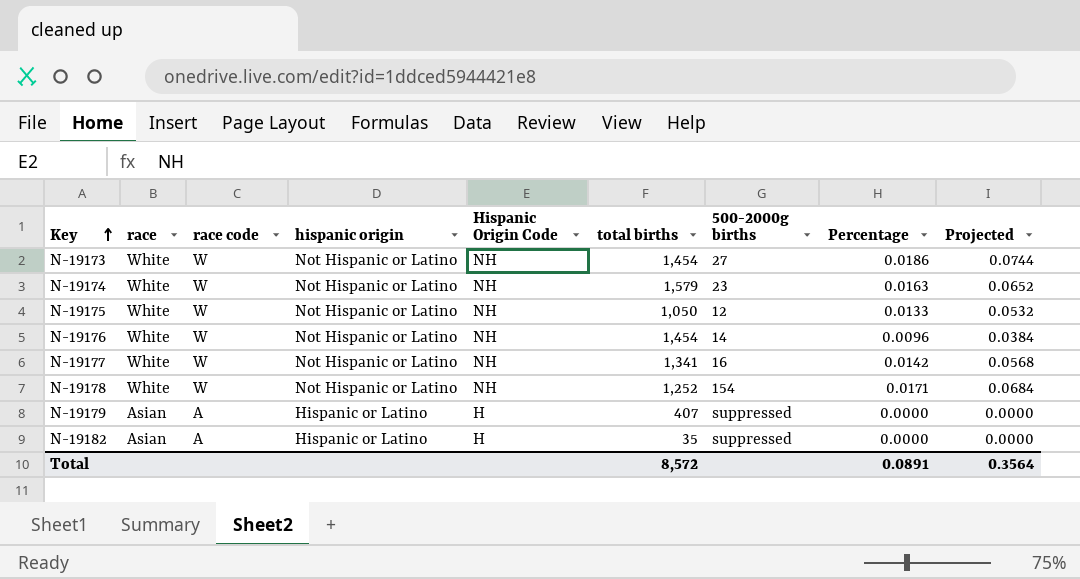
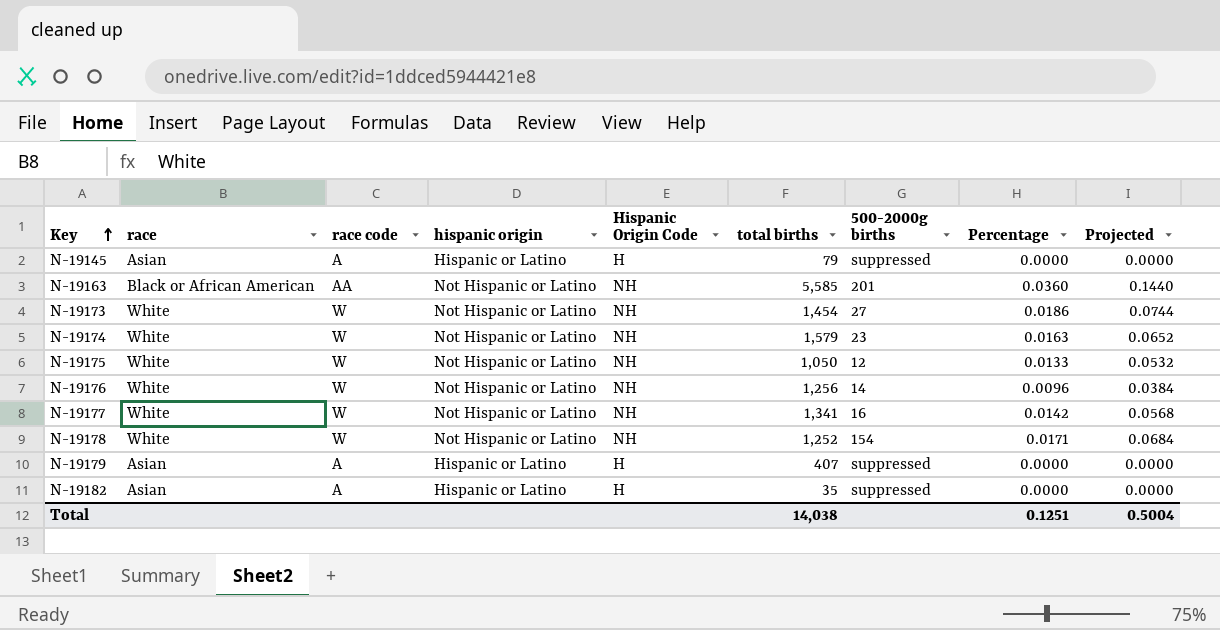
row N-19145: none -> Asian | A | Hispanic or Latino | H | 79 | suppressed | 0.0000 | 0.0000
row N-19163: none -> Black or African American | AA | Not Hispanic or Latino | NH | 5,585 | 201 | 0.0360 | 0.1440
N-19176 | total births: 1,454 -> 1,256
Total | total births: 8,572 -> 14,038
Total | Percentage: 0.0891 -> 0.1251
Total | Projected: 0.3564 -> 0.5004

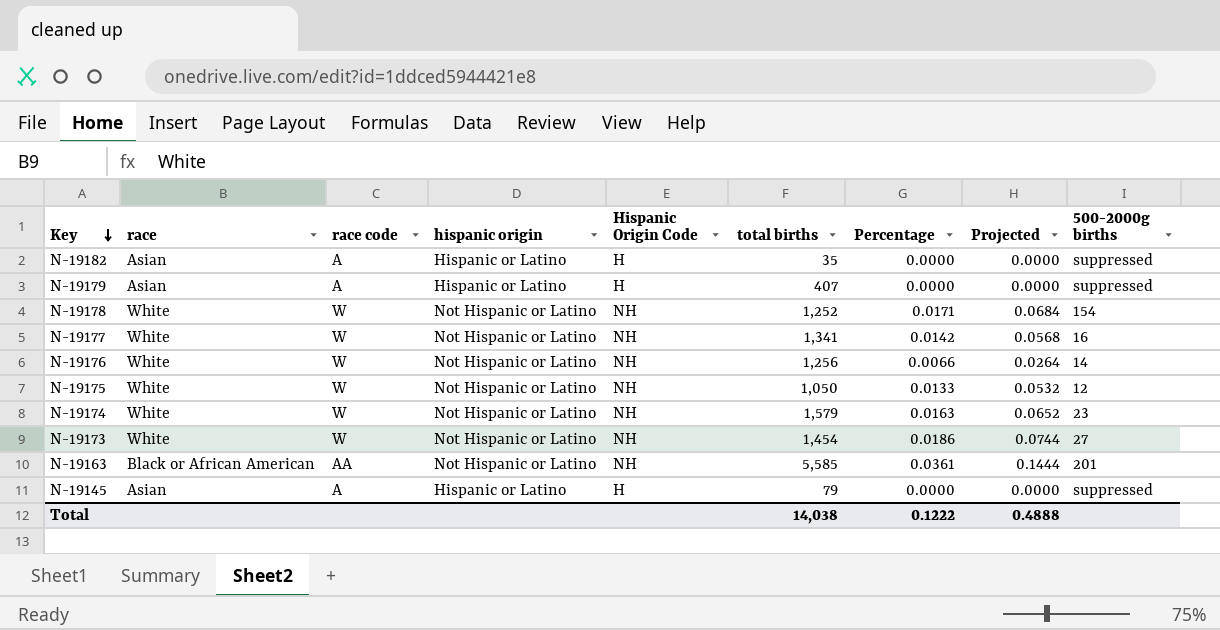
row order: Key ascending -> Key descending
column 500-2000g births | position: 7 -> 9
N-19176 | Percentage: 0.0096 -> 0.0066
N-19176 | Projected: 0.0384 -> 0.0264
N-19163 | Percentage: 0.0360 -> 0.0361
N-19163 | Projected: 0.1440 -> 0.1444
Total | Percentage: 0.1251 -> 0.1222
Total | Projected: 0.5004 -> 0.4888

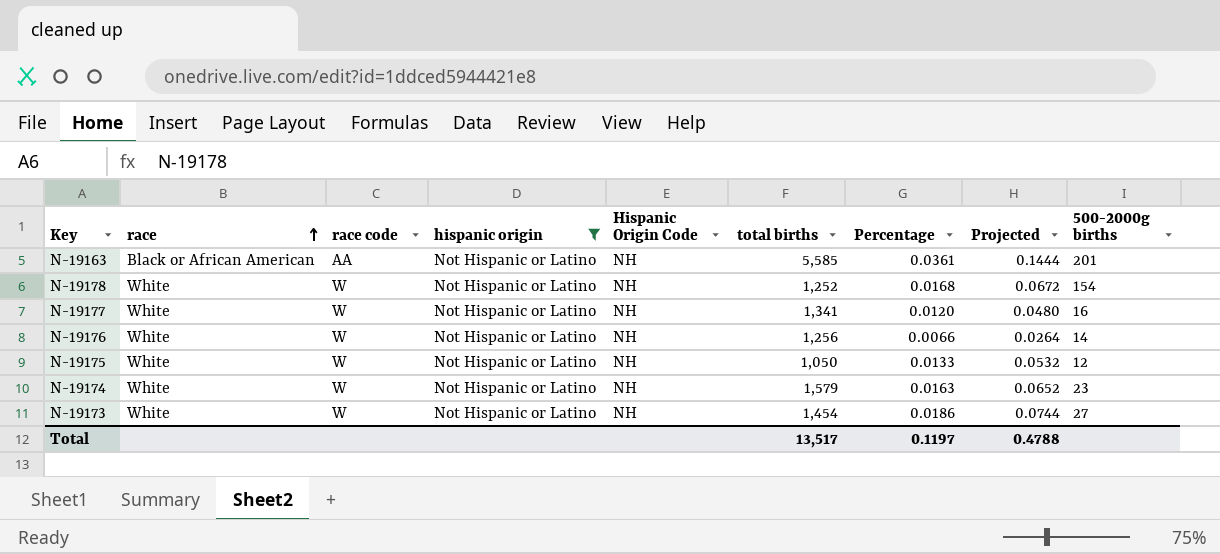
filter: none -> hispanic origin = Not Hispanic or Latino
row order: Key descending -> race ascending
N-19178 | Percentage: 0.0171 -> 0.0168
N-19178 | Projected: 0.0684 -> 0.0672
N-19177 | Percentage: 0.0142 -> 0.0120
N-19177 | Projected: 0.0568 -> 0.0480
Total | total births: 14,038 -> 13,517
Total | Percentage: 0.1222 -> 0.1197
Total | Projected: 0.4888 -> 0.4788

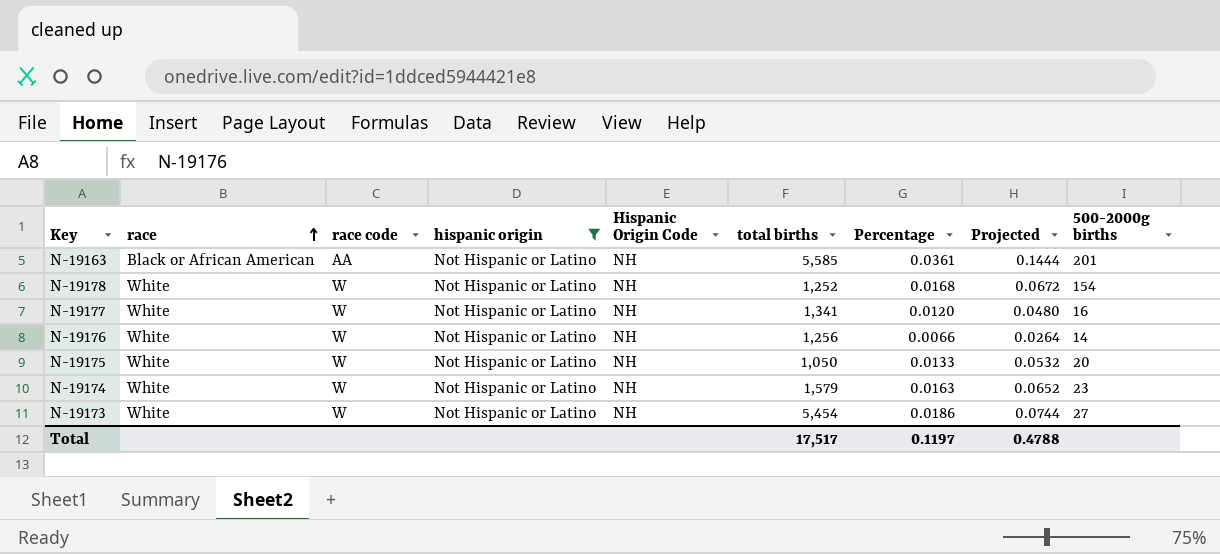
N-19175 | 500-2000g births: 12 -> 20
N-19173 | total births: 1,454 -> 5,454
Total | total births: 13,517 -> 17,517

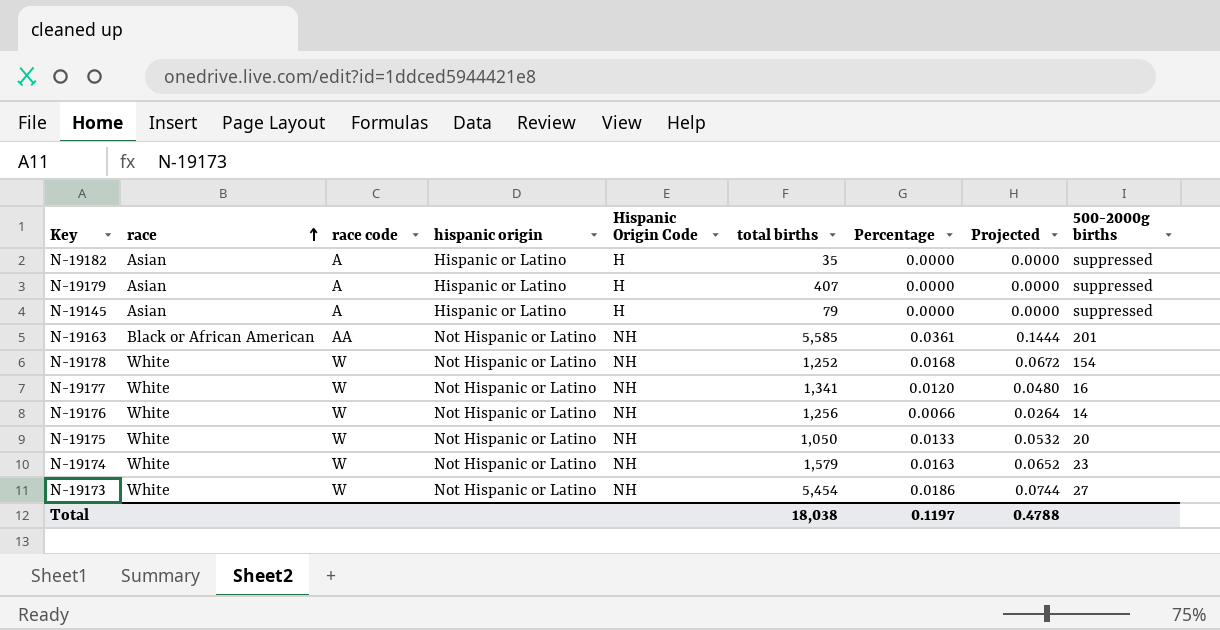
filter: hispanic origin = Not Hispanic or Latino -> none
Total | total births: 17,517 -> 18,038

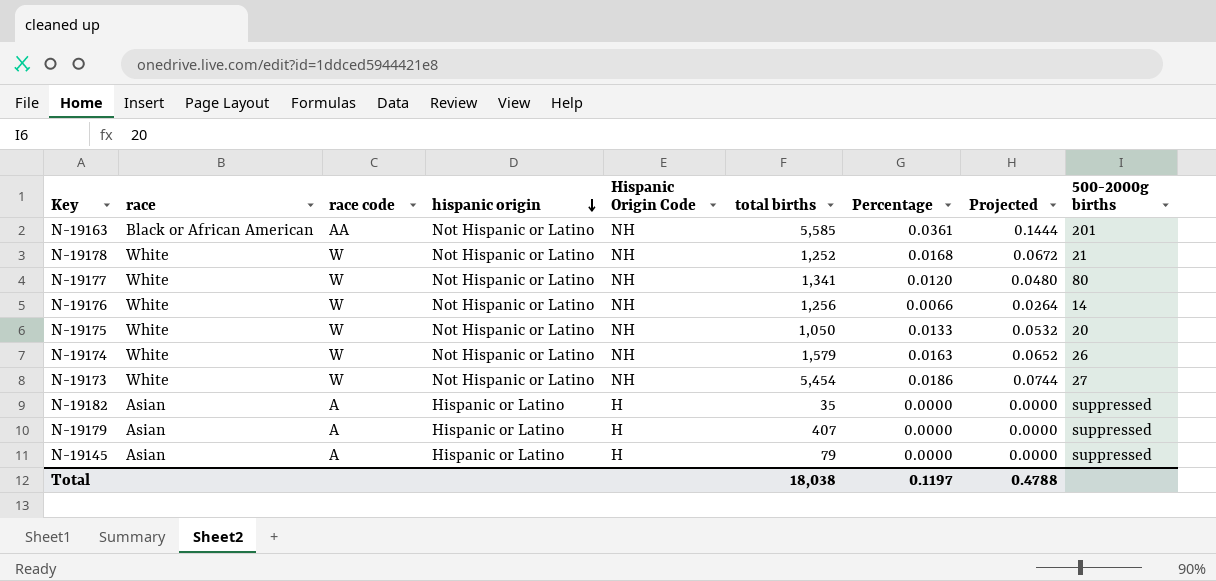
row order: race ascending -> hispanic origin descending
N-19178 | 500-2000g births: 154 -> 21
N-19177 | 500-2000g births: 16 -> 80
N-19174 | 500-2000g births: 23 -> 26

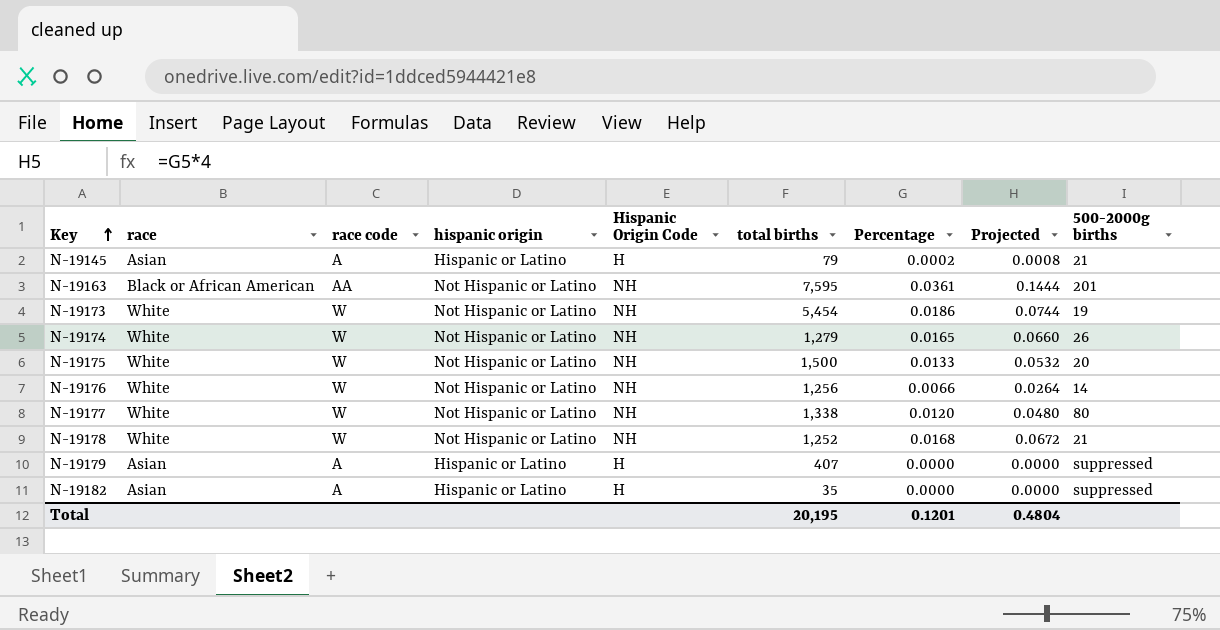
row order: hispanic origin descending -> Key ascending
N-19145 | Percentage: 0.0000 -> 0.0002
N-19145 | Projected: 0.0000 -> 0.0008
N-19145 | 500-2000g births: suppressed -> 21
N-19163 | total births: 5,585 -> 7,595
N-19173 | 500-2000g births: 27 -> 19
N-19174 | total births: 1,579 -> 1,279
N-19174 | Percentage: 0.0163 -> 0.0165
N-19174 | Projected: 0.0652 -> 0.0660
N-19175 | total births: 1,050 -> 1,500
N-19177 | total births: 1,341 -> 1,338
Total | total births: 18,038 -> 20,195
Total | Percentage: 0.1197 -> 0.1201
Total | Projected: 0.4788 -> 0.4804

